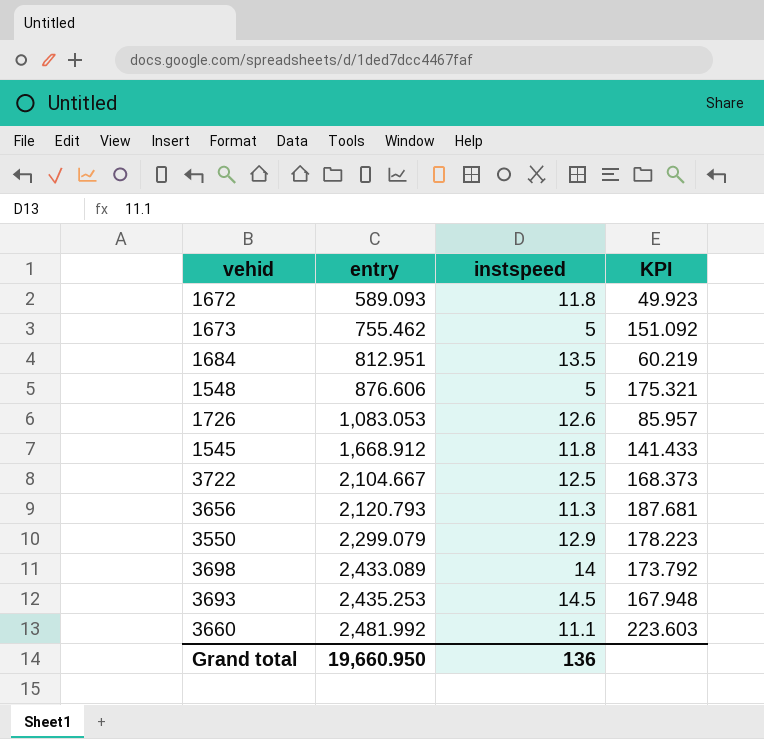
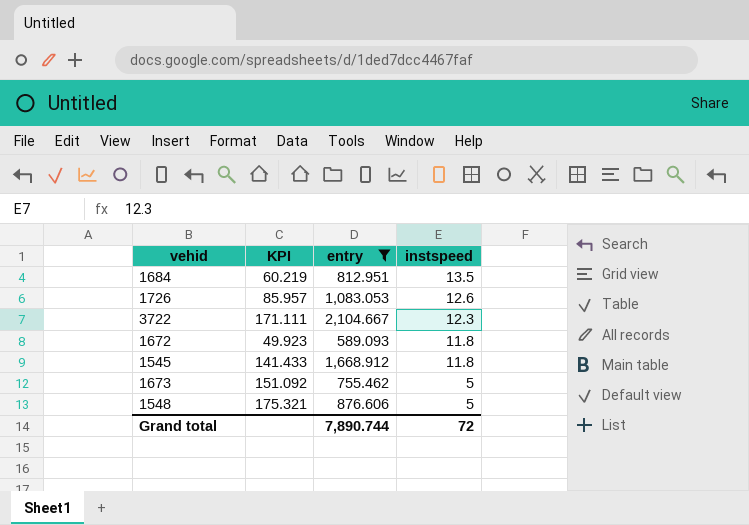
filter: none -> entry <= 2,104.667
row order: entry ascending -> instspeed descending
column KPI | position: 4 -> 2
3722 | KPI: 168.373 -> 171.111
3722 | instspeed: 12.5 -> 12.3
Grand total | entry: 19,660.950 -> 7,890.744
Grand total | instspeed: 136 -> 72

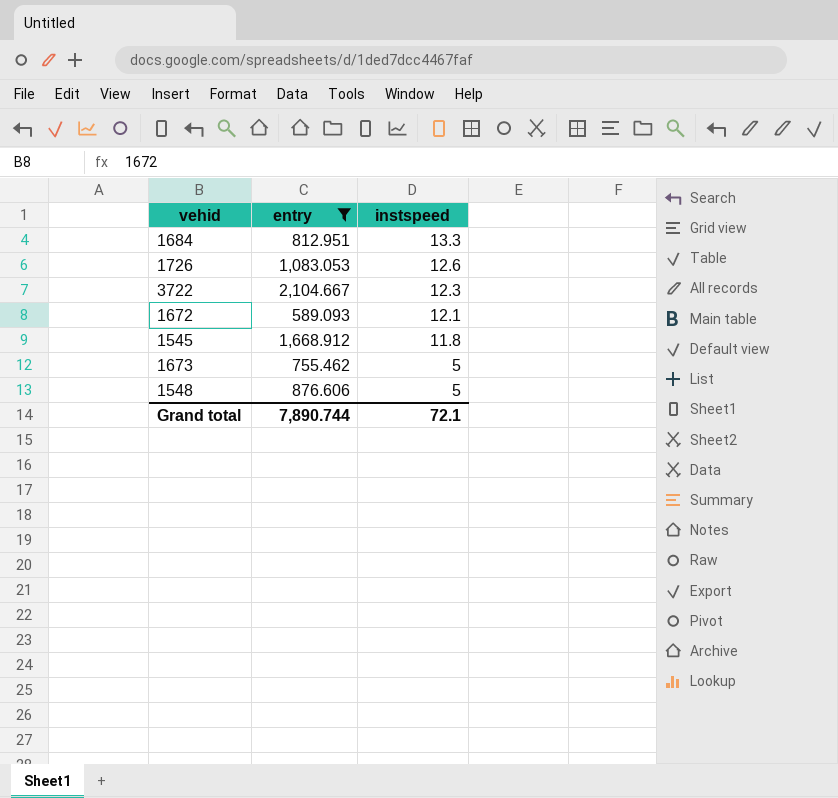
column KPI | formula: [entry] / [instspeed] -> none
1684 | instspeed: 13.5 -> 13.3
1672 | instspeed: 11.8 -> 12.1
Grand total | instspeed: 72 -> 72.1

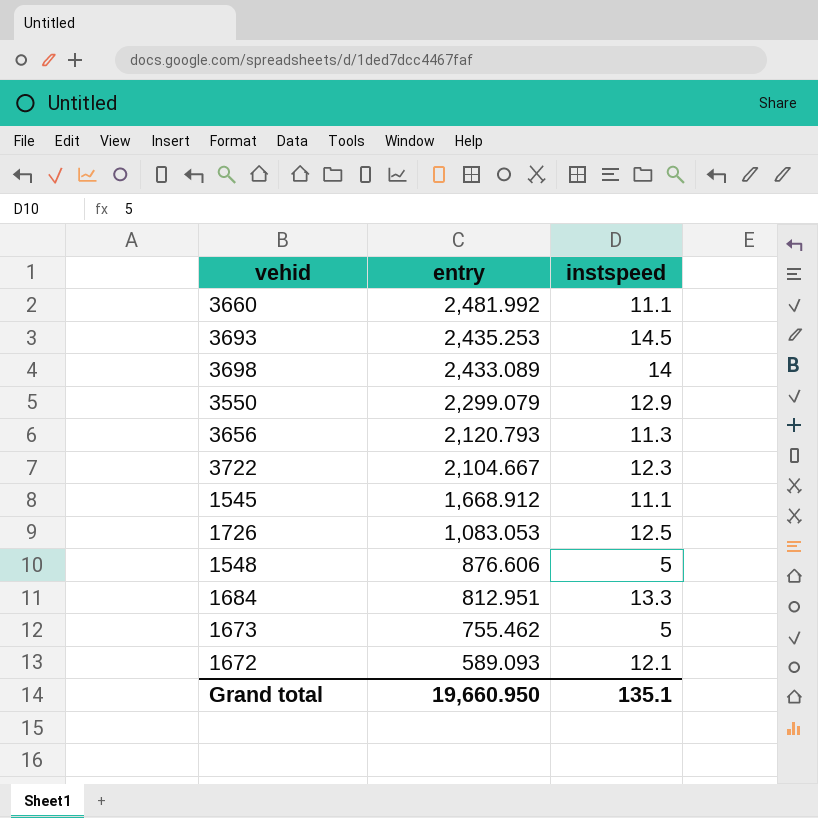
filter: entry <= 2,104.667 -> none
row order: instspeed descending -> entry descending
1545 | instspeed: 11.8 -> 11.1
1726 | instspeed: 12.6 -> 12.5
Grand total | entry: 7,890.744 -> 19,660.950
Grand total | instspeed: 72.1 -> 135.1

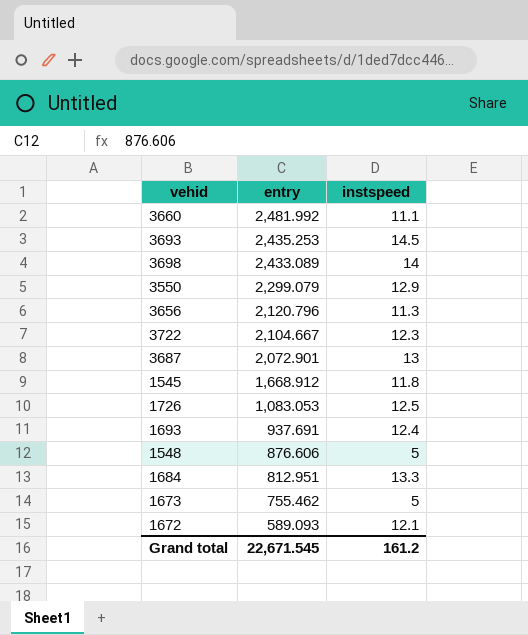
3656 | entry: 2,120.793 -> 2,120.796
row 3687: none -> 2,072.901 | 13
1545 | instspeed: 11.1 -> 11.8
row 1693: none -> 937.691 | 12.4
Grand total | entry: 19,660.950 -> 22,671.545
Grand total | instspeed: 135.1 -> 161.2

